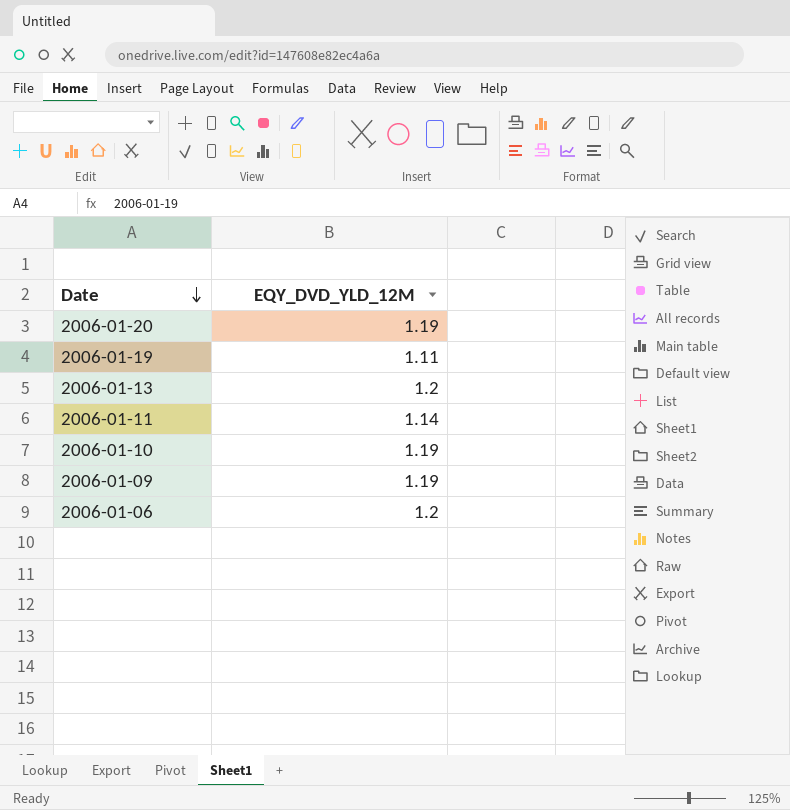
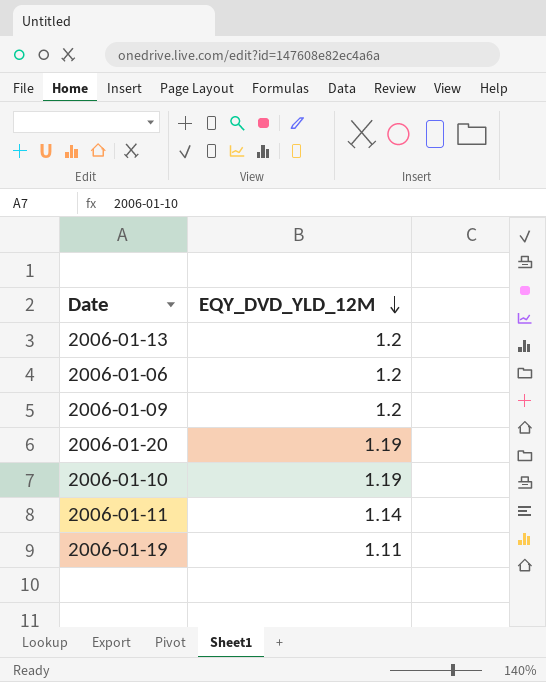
row order: Date descending -> EQY_DVD_YLD_12M descending
2006-01-09 | EQY_DVD_YLD_12M: 1.19 -> 1.2

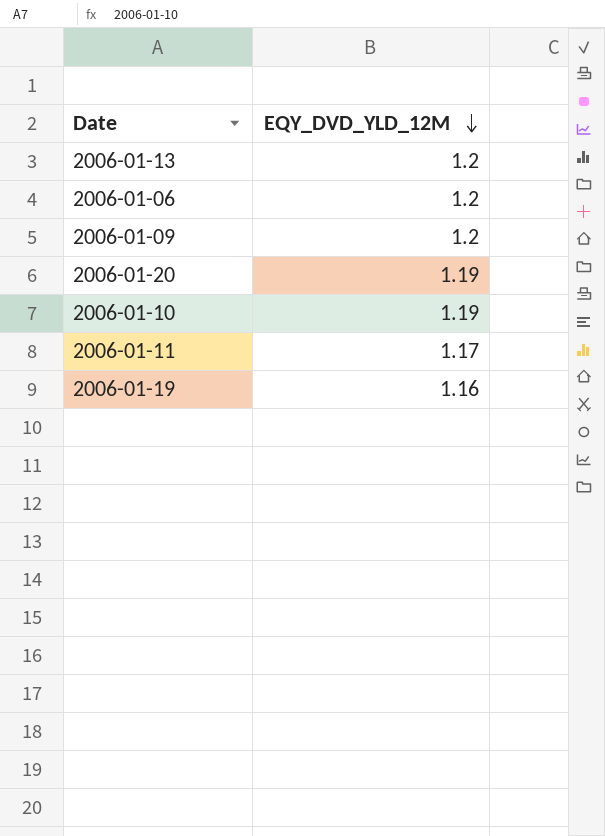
2006-01-11 | EQY_DVD_YLD_12M: 1.14 -> 1.17
2006-01-19 | EQY_DVD_YLD_12M: 1.11 -> 1.16

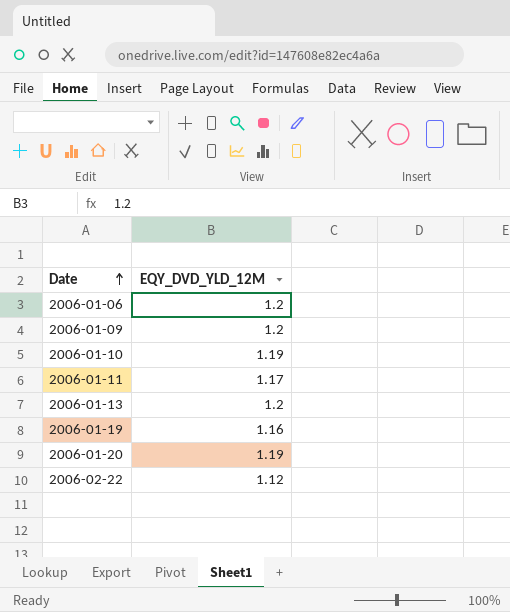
row order: EQY_DVD_YLD_12M descending -> Date ascending
row 2006-02-22: none -> 1.12

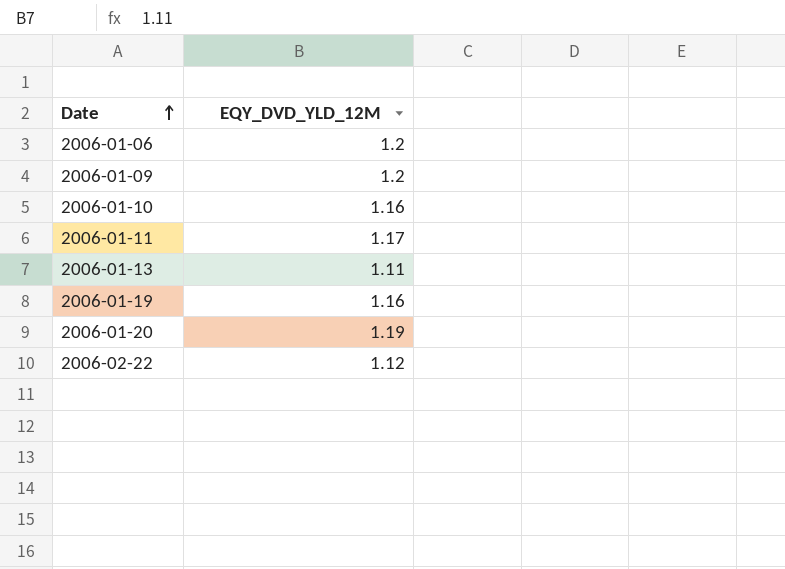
2006-01-10 | EQY_DVD_YLD_12M: 1.19 -> 1.16
2006-01-13 | EQY_DVD_YLD_12M: 1.2 -> 1.11

